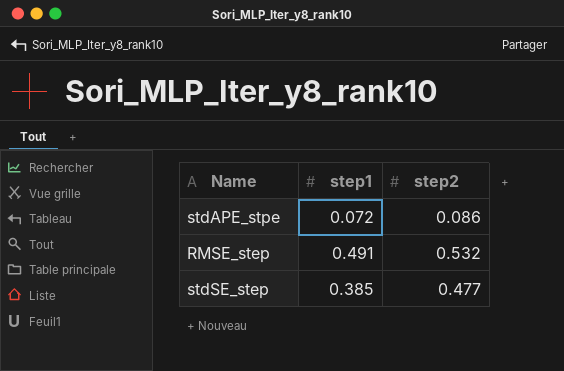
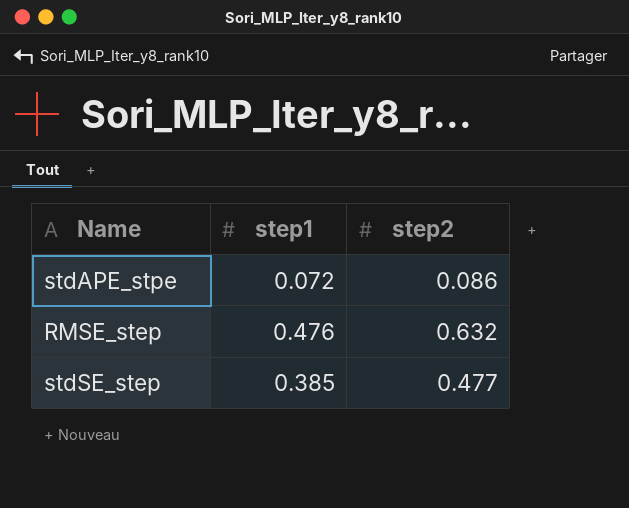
RMSE_step | step1: 0.491 -> 0.476
RMSE_step | step2: 0.532 -> 0.632

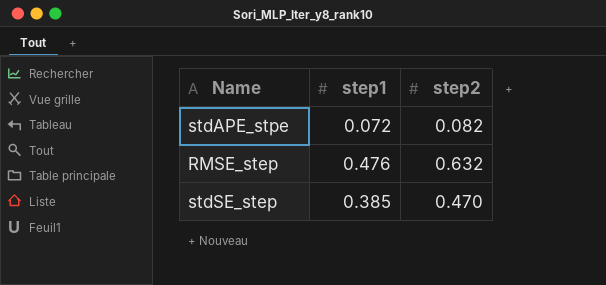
stdAPE_stpe | step2: 0.086 -> 0.082
stdSE_step | step2: 0.477 -> 0.470

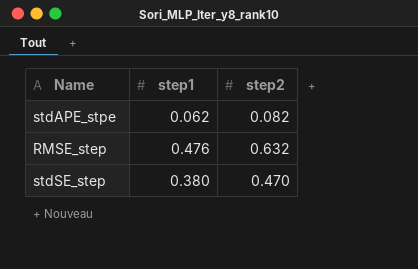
stdAPE_stpe | step1: 0.072 -> 0.062
stdSE_step | step1: 0.385 -> 0.380

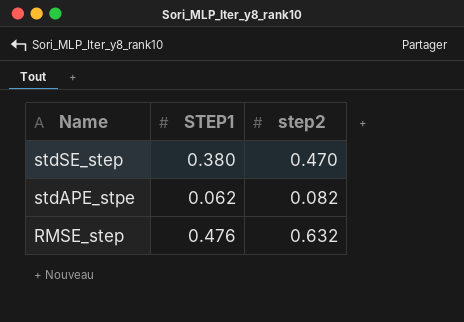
row order: none -> Name descending
column name: step1 -> STEP1

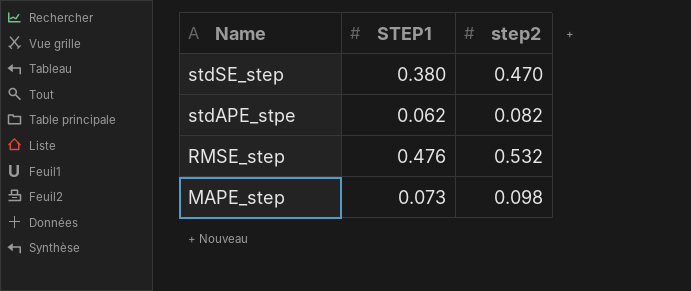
RMSE_step | step2: 0.632 -> 0.532
row MAPE_step: none -> 0.073 | 0.098

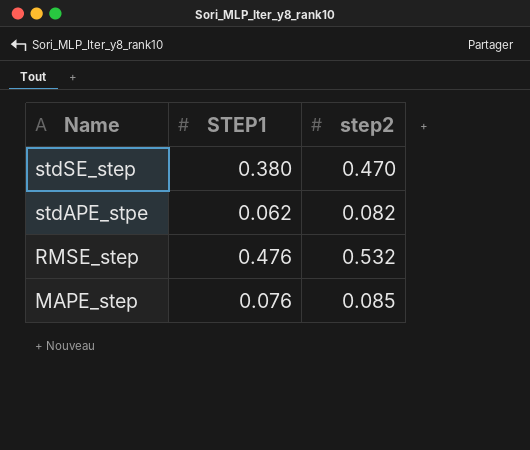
MAPE_step | STEP1: 0.073 -> 0.076
MAPE_step | step2: 0.098 -> 0.085

